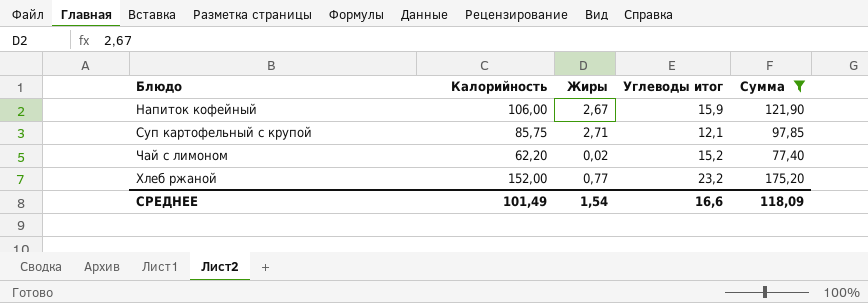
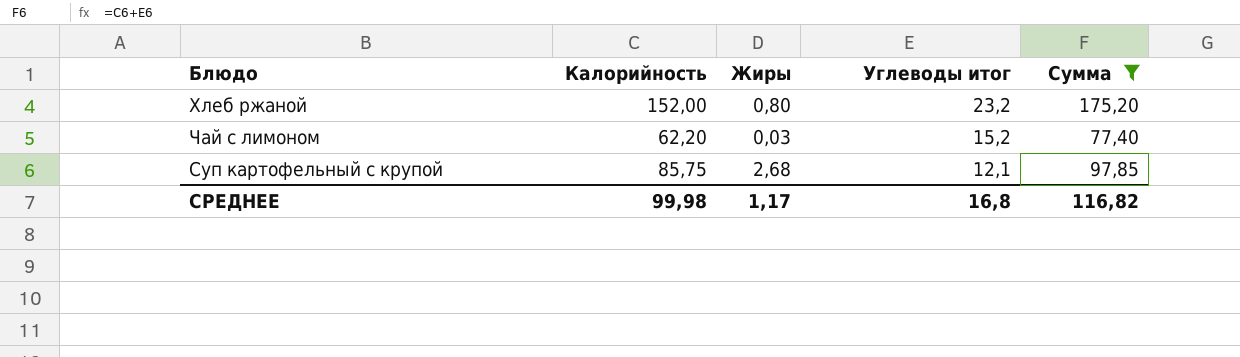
row order: none -> Углеводы итог descending
row Напиток кофейный: 106,00 | 2,67 | 15,9 | 121,90 -> none
Хлеб ржаной | Жиры: 0,77 -> 0,80
Чай с лимоном | Жиры: 0,02 -> 0,03
Суп картофельный с крупой | Жиры: 2,71 -> 2,68
СРЕДНЕЕ | Калорийность: 101,49 -> 99,98
СРЕДНЕЕ | Жиры: 1,54 -> 1,17
СРЕДНЕЕ | Углеводы итог: 16,6 -> 16,8
СРЕДНЕЕ | Сумма: 118,09 -> 116,82

